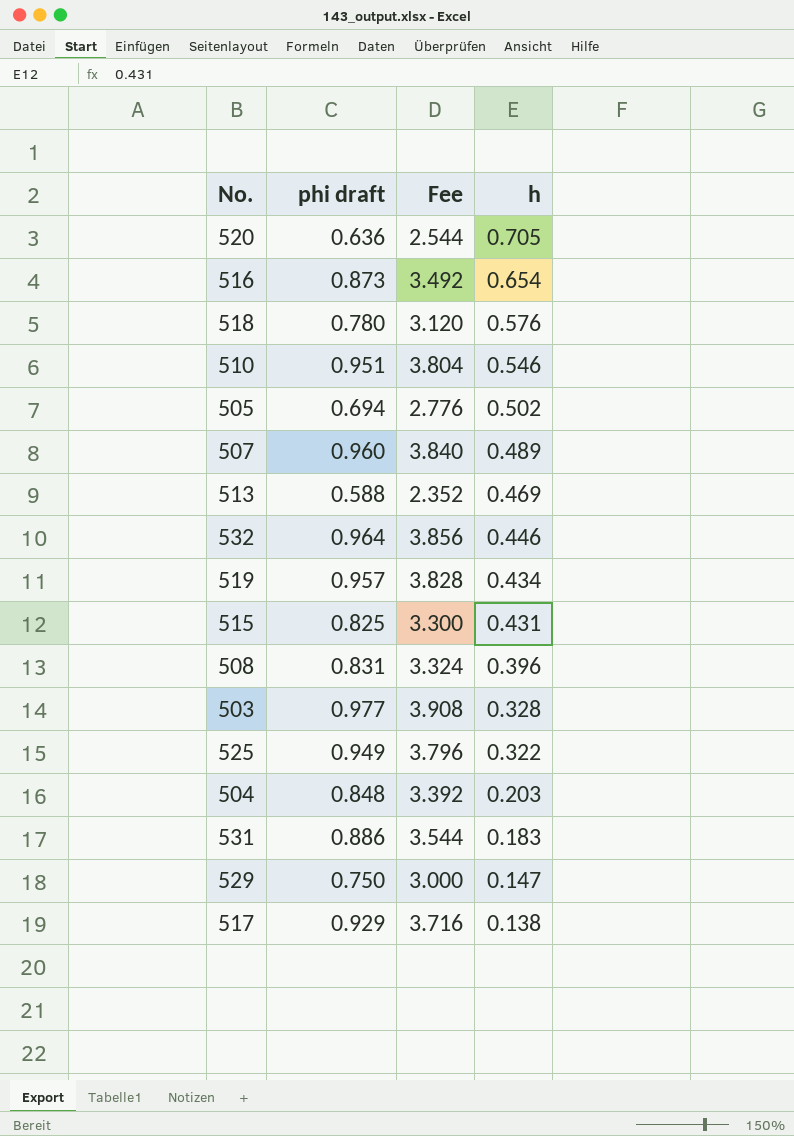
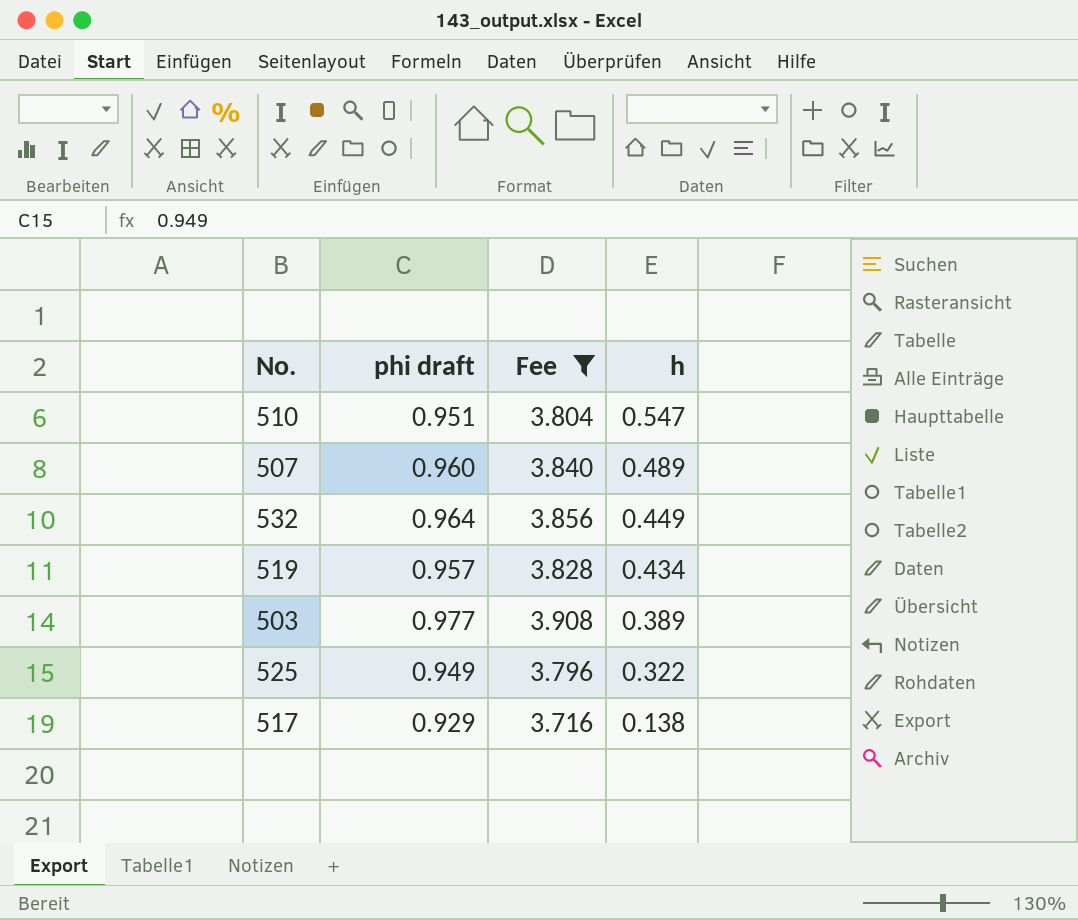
filter: none -> Fee >= 3.716
510 | h: 0.546 -> 0.547
532 | h: 0.446 -> 0.449
503 | h: 0.328 -> 0.389

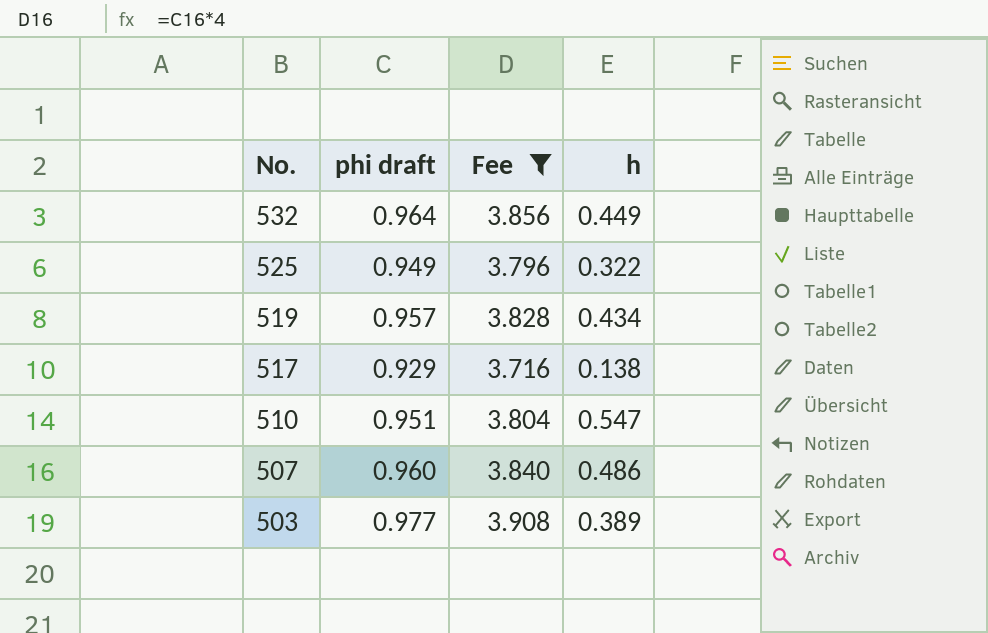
row order: h descending -> No. descending
507 | h: 0.489 -> 0.486

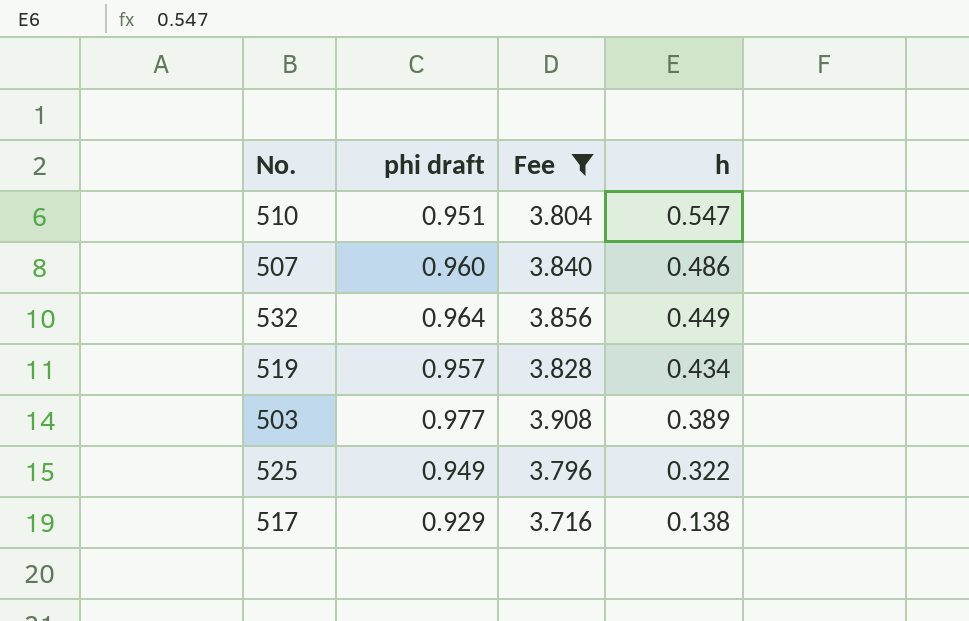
row order: No. descending -> h descending

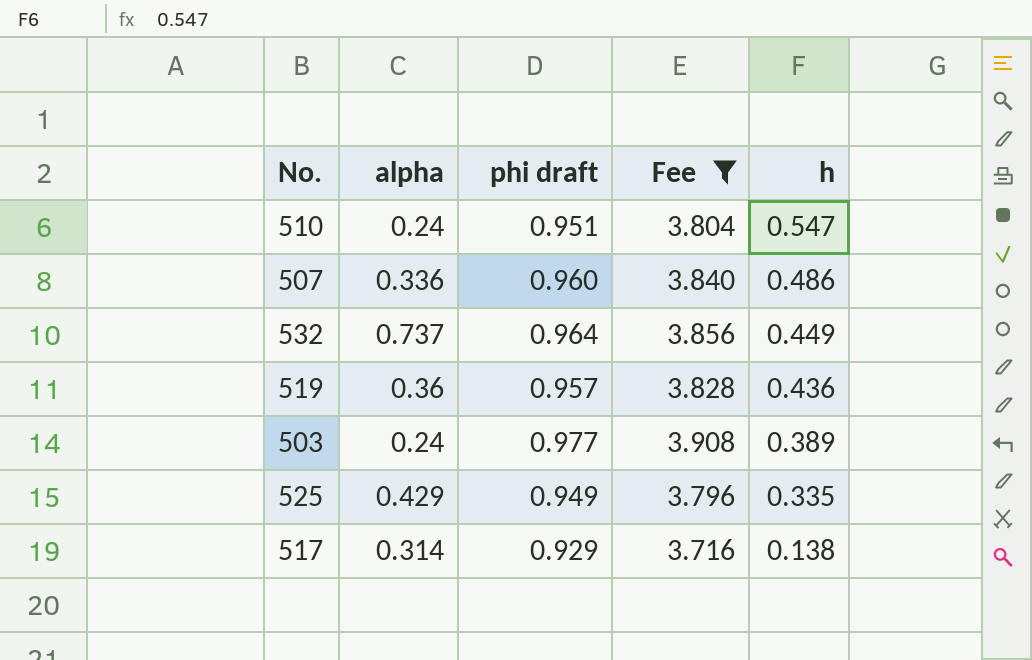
column alpha | position: none -> 2
519 | h: 0.434 -> 0.436
525 | h: 0.322 -> 0.335

